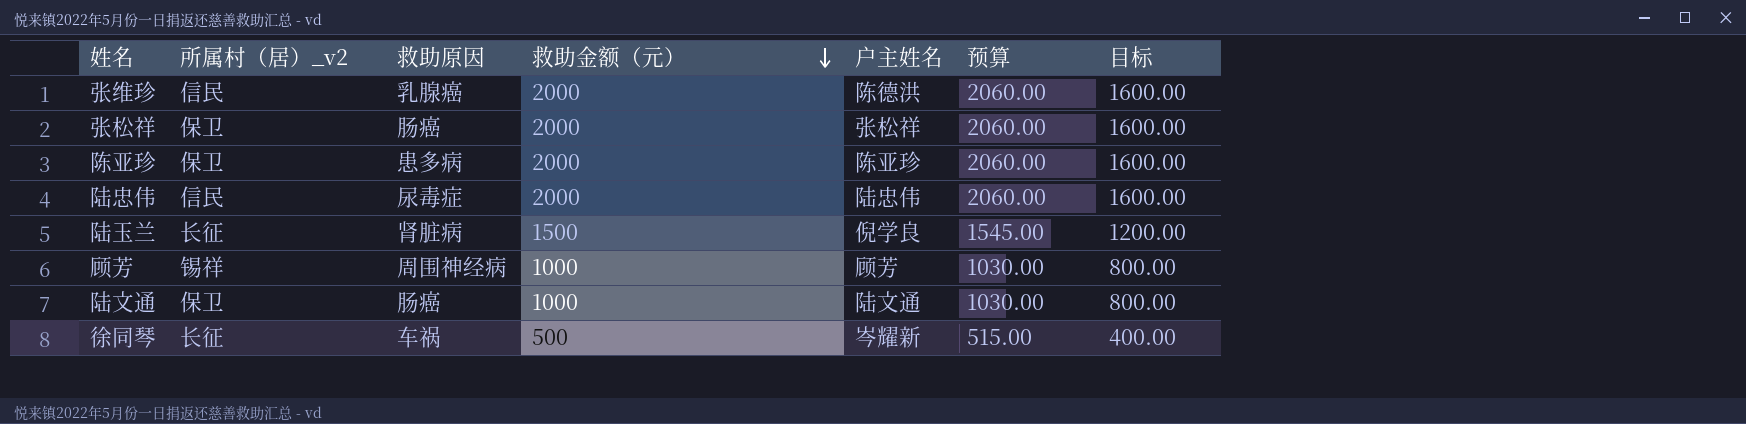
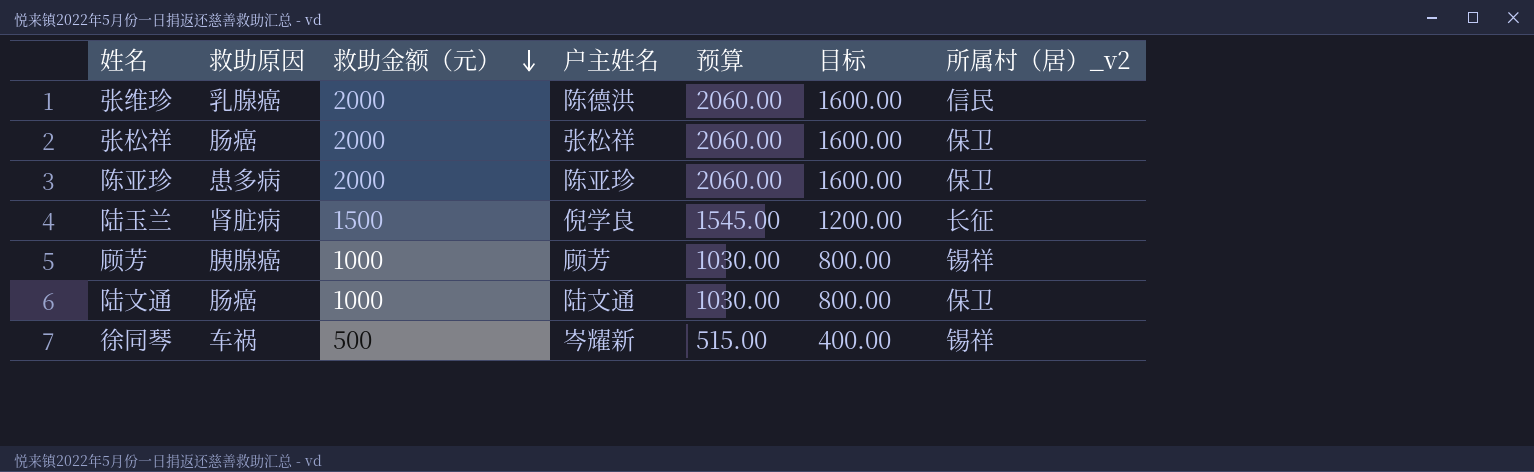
column 所属村（居）_v2 | position: 2 -> 7
row 陆忠伟: 信民 | 尿毒症 | 2000 | 陆忠伟 | 2060.00 | 1600.00 -> none
顾芳 | 救助原因: 周围神经病 -> 胰腺癌
徐同琴 | 所属村（居）_v2: 长征 -> 锡祥

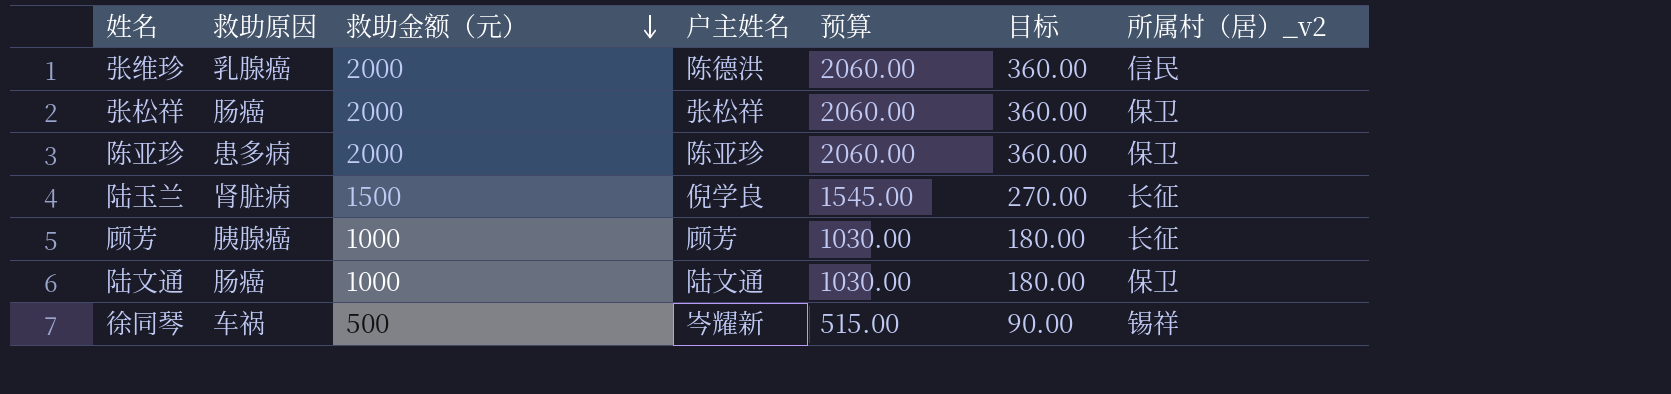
column 目标 | formula: [救助金额（元）] * 0.8 -> [救助金额（元）] * 0.18
顾芳 | 所属村（居）_v2: 锡祥 -> 长征

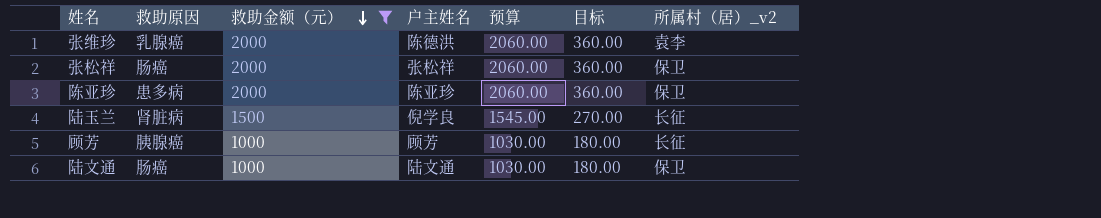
filter: none -> 救助金额（元） != 500
张维珍 | 所属村（居）_v2: 信民 -> 袁李

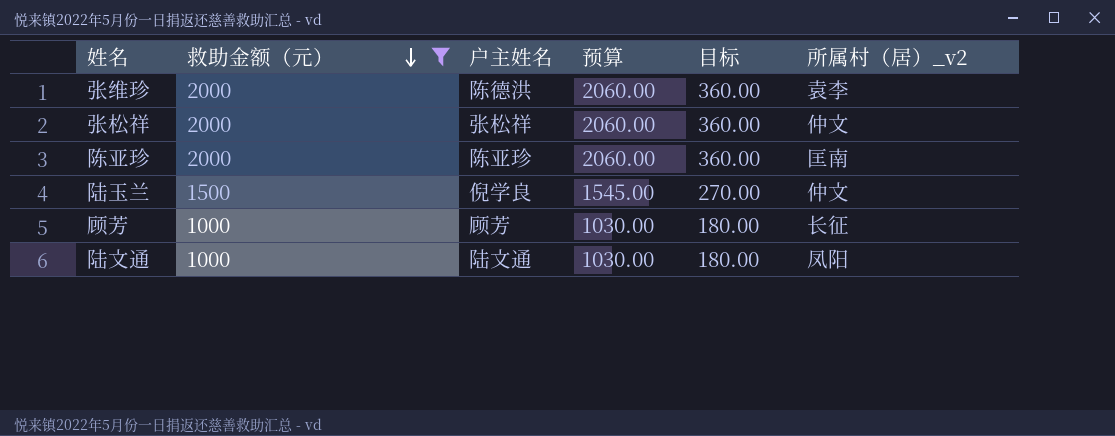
column 救助原因 | position: 2 -> none
张松祥 | 所属村（居）_v2: 保卫 -> 仲文
陈亚珍 | 所属村（居）_v2: 保卫 -> 匡南
陆玉兰 | 所属村（居）_v2: 长征 -> 仲文
陆文通 | 所属村（居）_v2: 保卫 -> 凤阳

